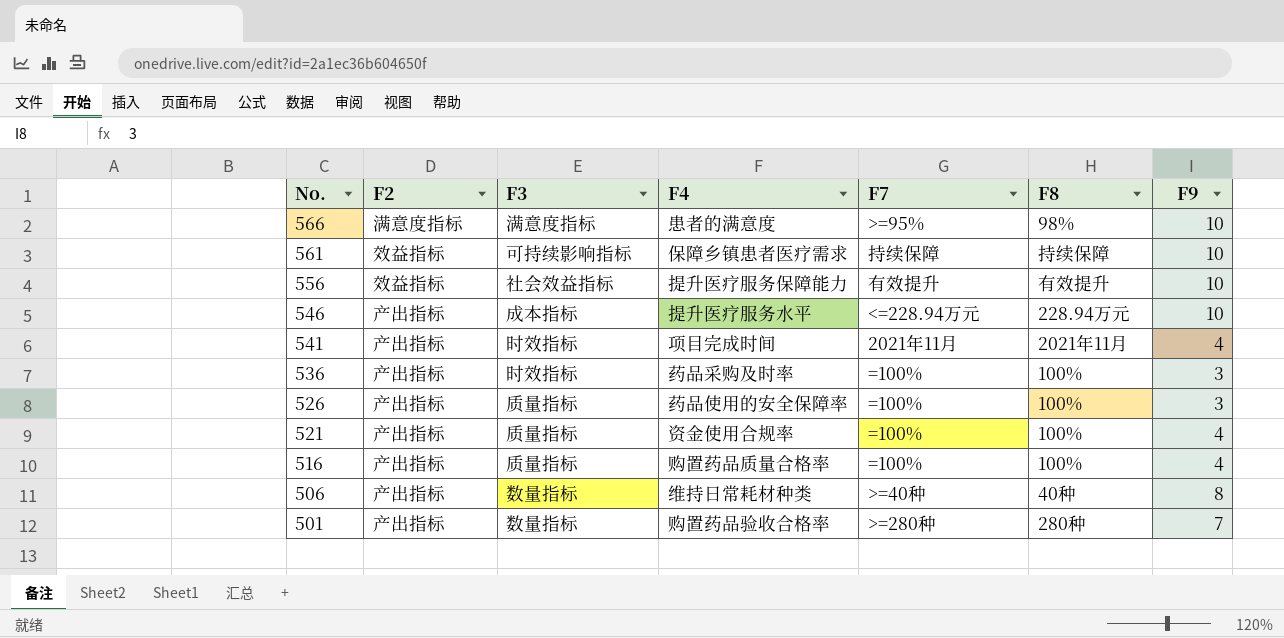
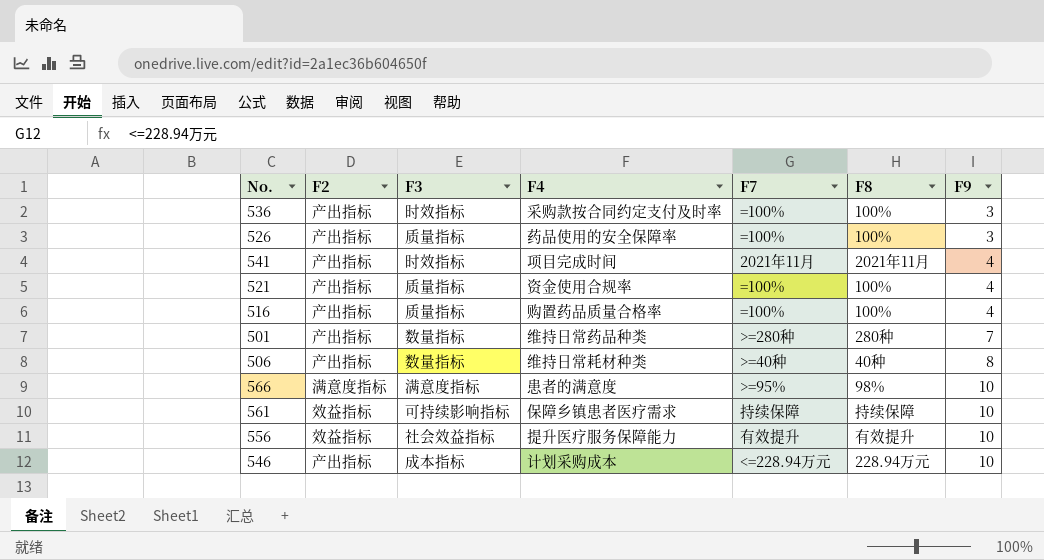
row order: No. descending -> F9 ascending
536 | F4: 药品采购及时率 -> 采购款按合同约定支付及时率
501 | F4: 购置药品验收合格率 -> 维持日常药品种类
546 | F4: 提升医疗服务水平 -> 计划采购成本

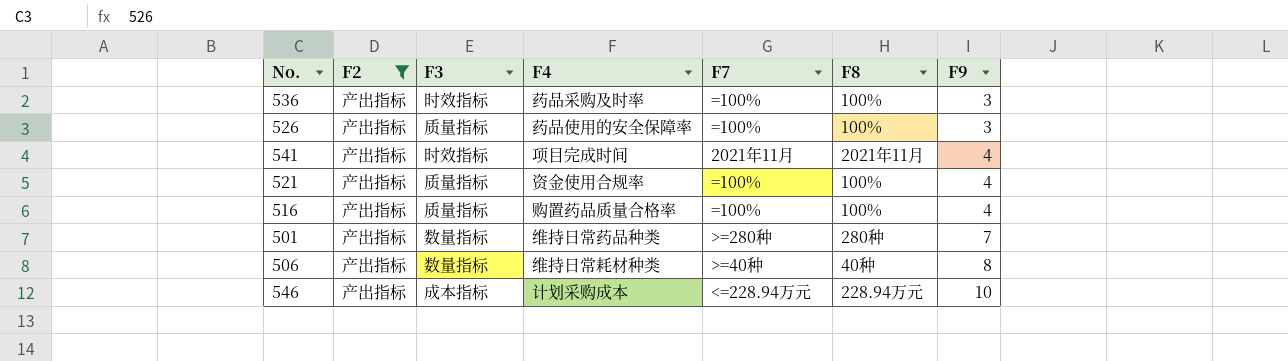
filter: none -> F2 = 产出指标
536 | F4: 采购款按合同约定支付及时率 -> 药品采购及时率

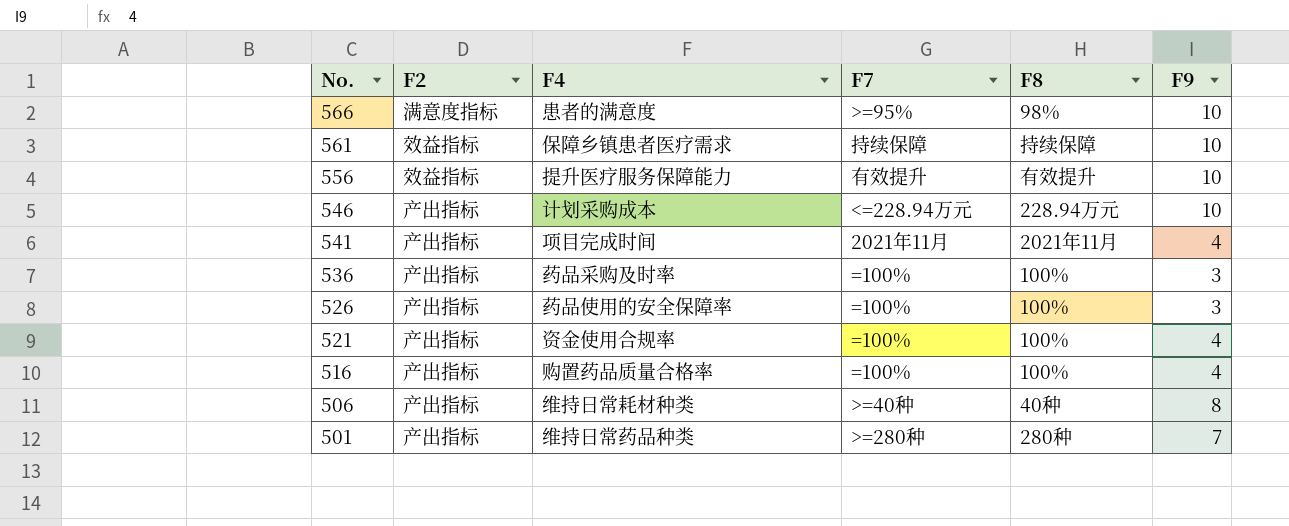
filter: F2 = 产出指标 -> none
row order: F9 ascending -> No. descending
column F3 | position: 3 -> none

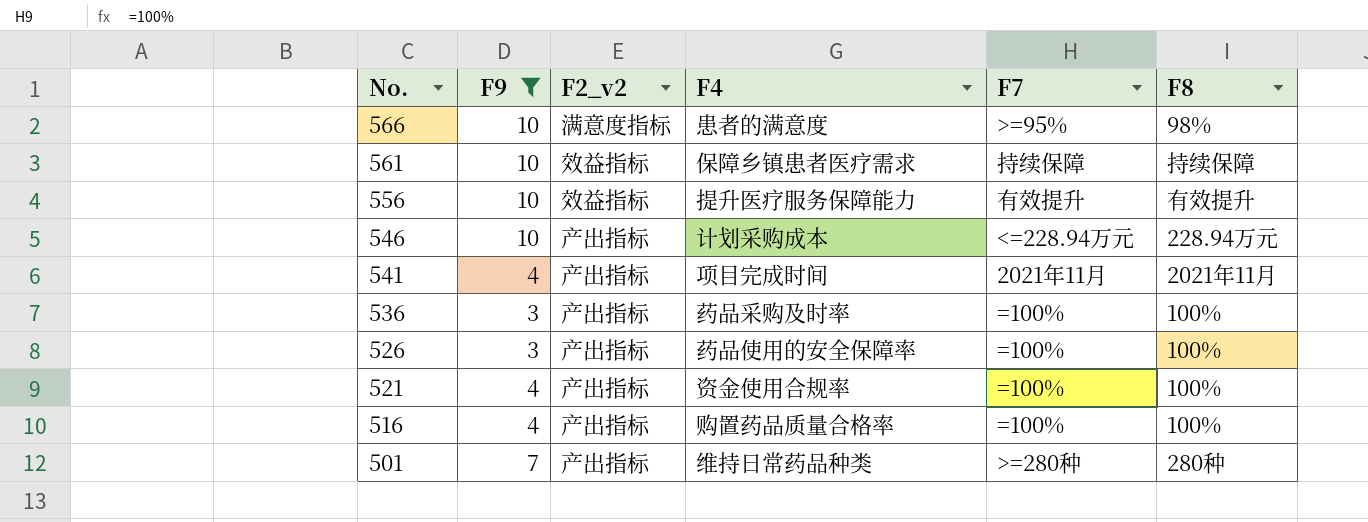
filter: none -> F9 != 8
column F9 | position: 6 -> 2
column name: F2 -> F2_v2

